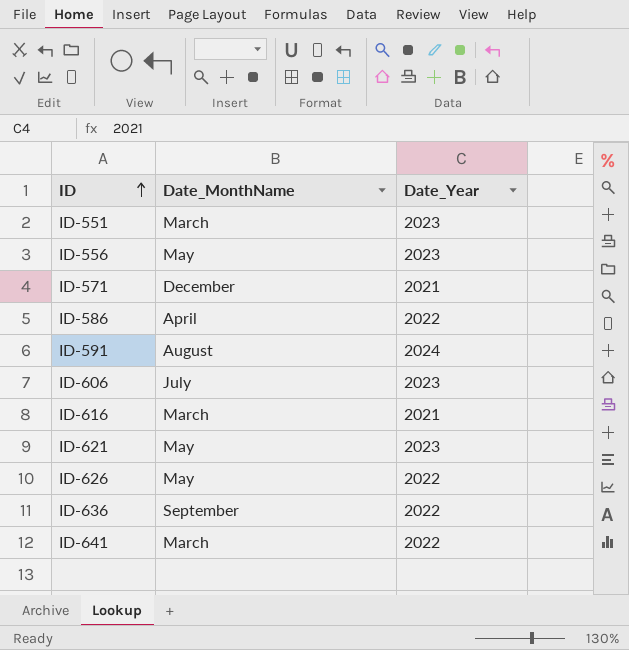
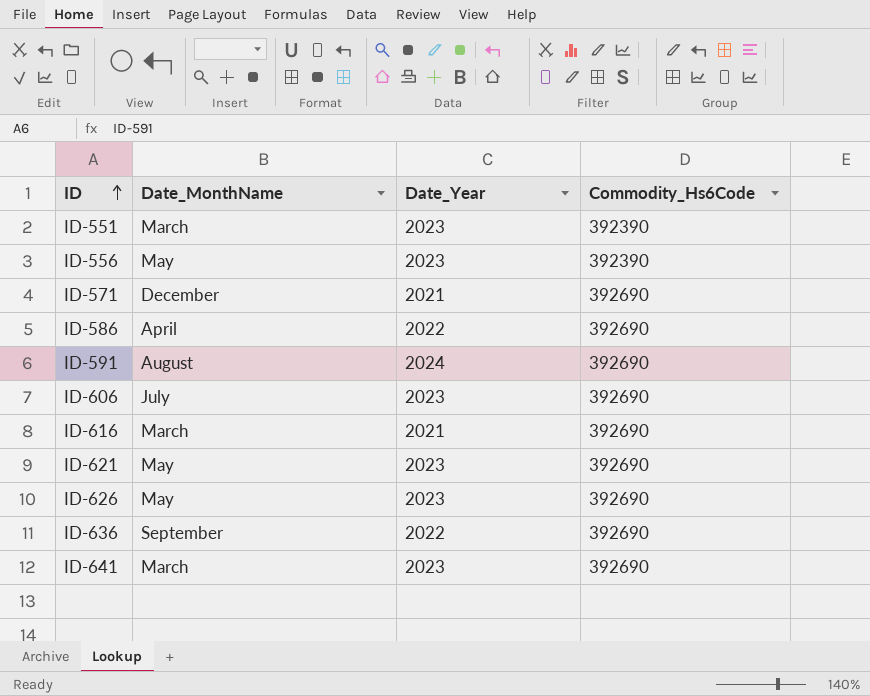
column Commodity_Hs6Code | position: none -> 4
ID-626 | Date_Year: 2022 -> 2023
ID-641 | Date_Year: 2022 -> 2023

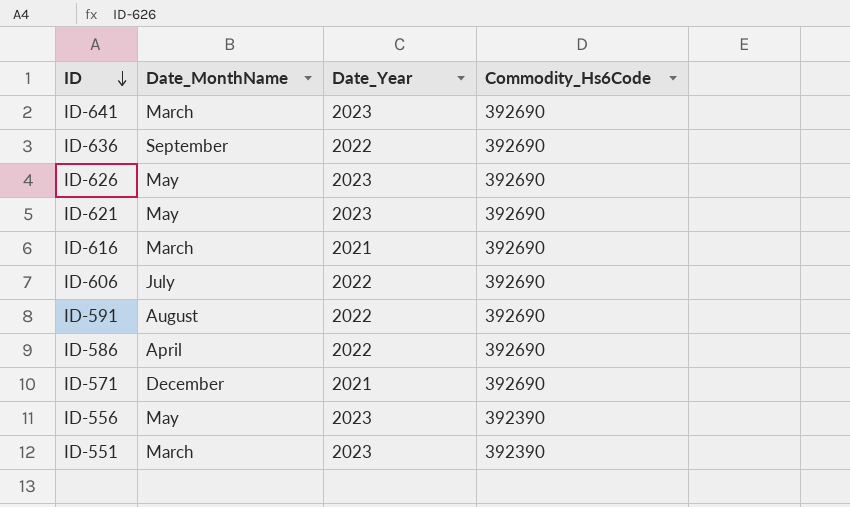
row order: ID ascending -> ID descending
ID-606 | Date_Year: 2023 -> 2022
ID-591 | Date_Year: 2024 -> 2022

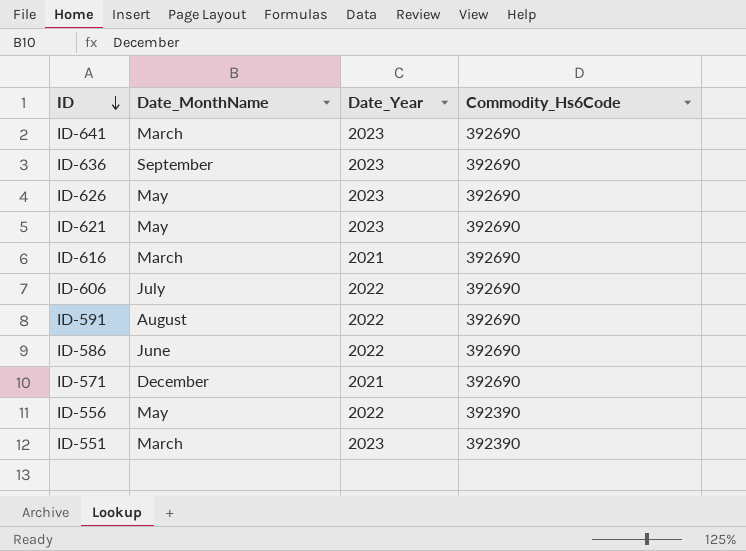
ID-636 | Date_Year: 2022 -> 2023
ID-586 | Date_MonthName: April -> June
ID-556 | Date_Year: 2023 -> 2022

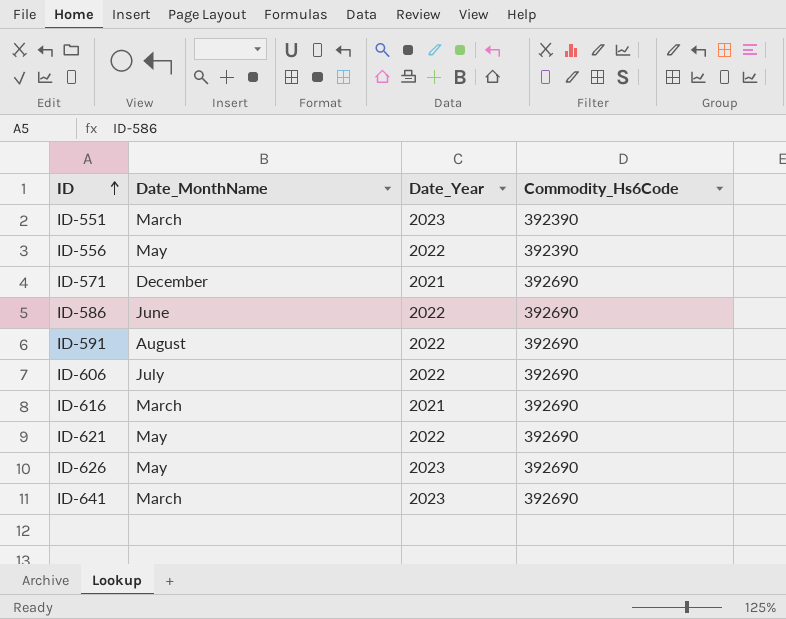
row order: ID descending -> ID ascending
row ID-636: September | 2023 | 392690 -> none
ID-621 | Date_Year: 2023 -> 2022

